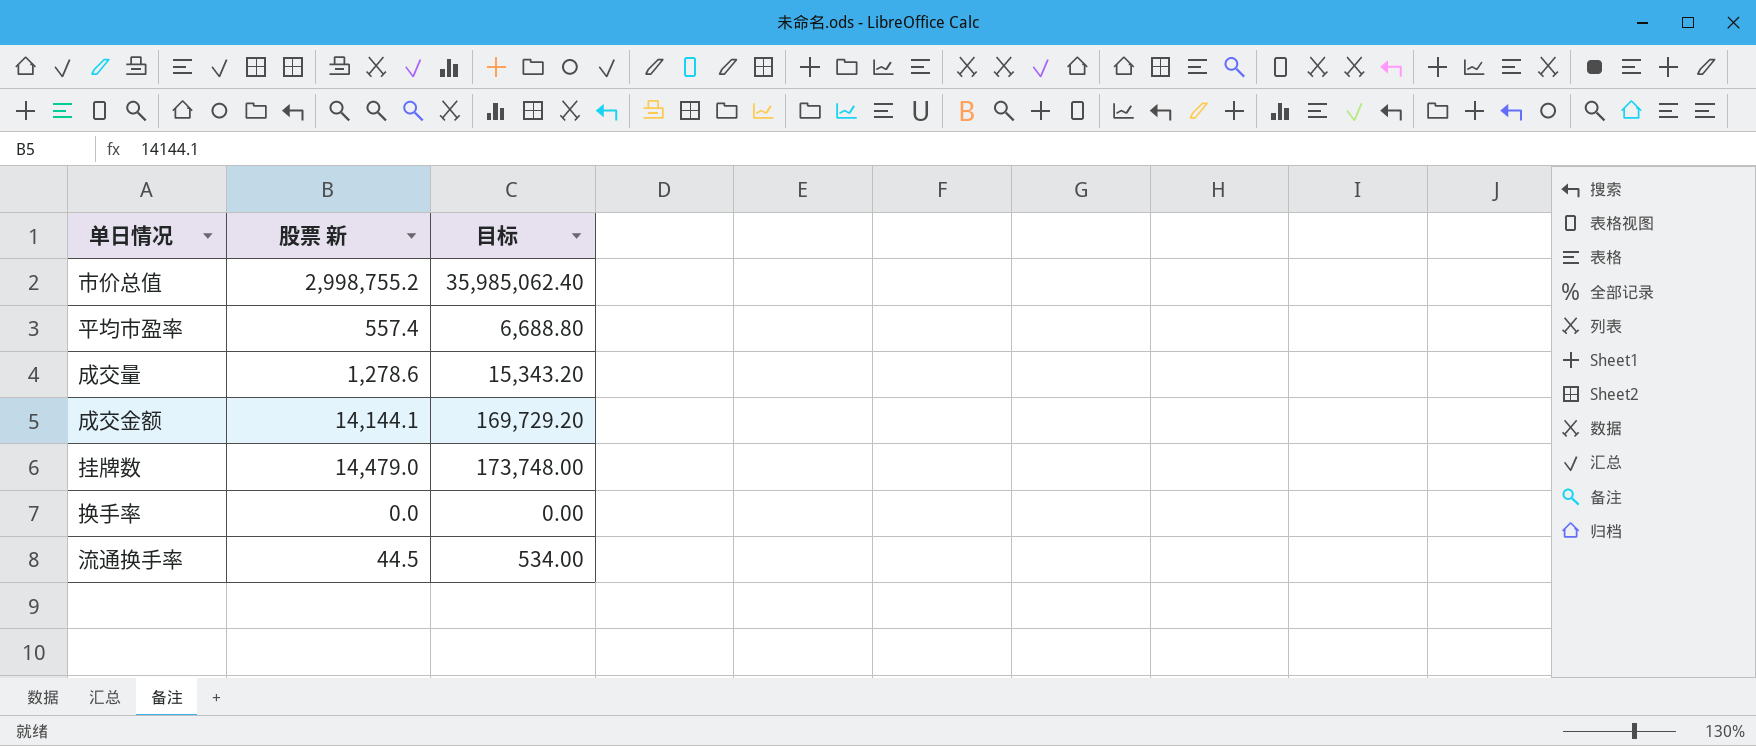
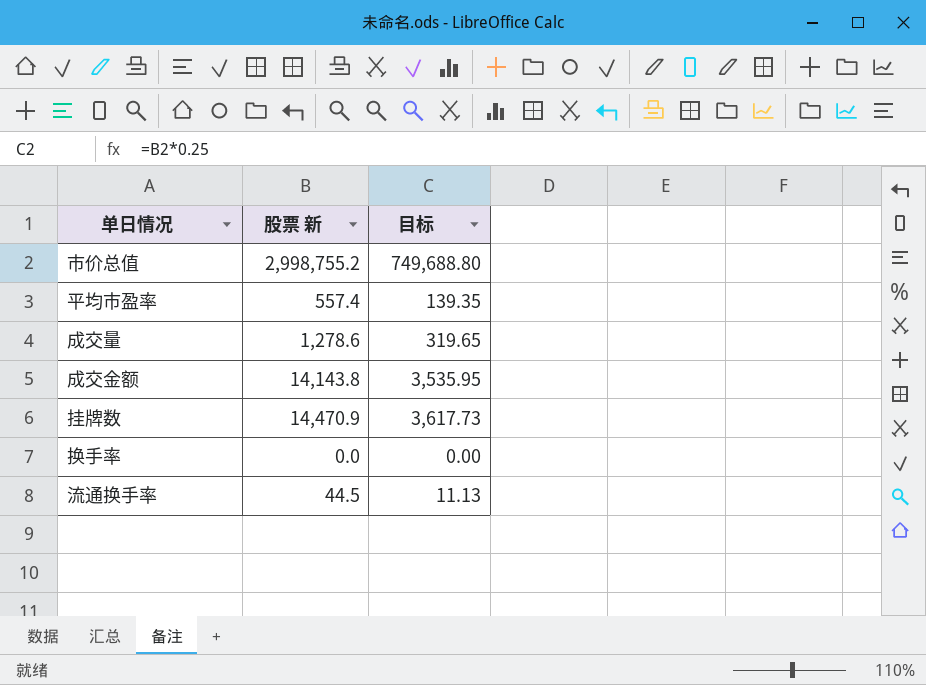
column 目标 | formula: [股票 新] * 12 -> [股票 新] * 0.25
成交金额 | 股票 新: 14,144.1 -> 14,143.8
挂牌数 | 股票 新: 14,479.0 -> 14,470.9

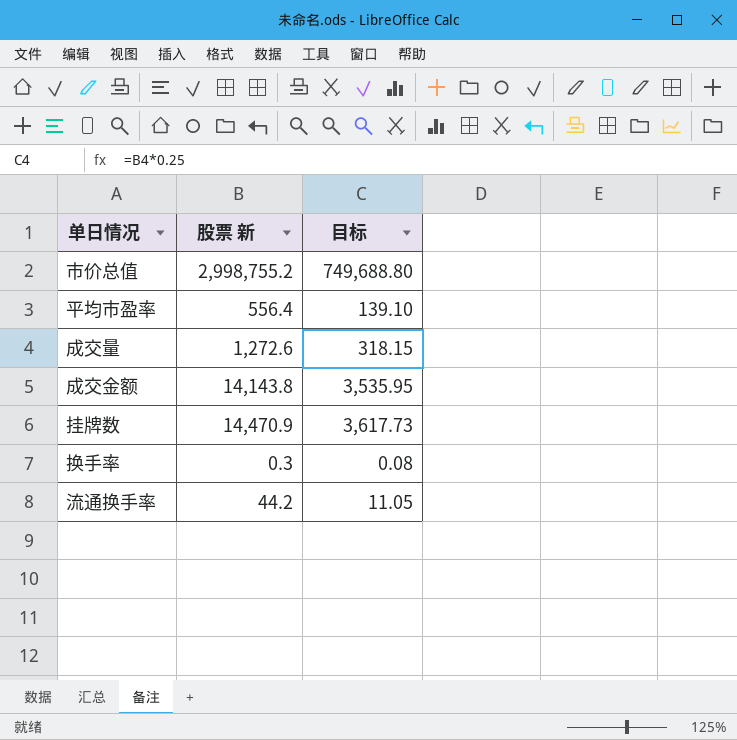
平均市盈率 | 股票 新: 557.4 -> 556.4
平均市盈率 | 目标: 139.35 -> 139.10
成交量 | 股票 新: 1,278.6 -> 1,272.6
成交量 | 目标: 319.65 -> 318.15
换手率 | 股票 新: 0.0 -> 0.3
换手率 | 目标: 0.00 -> 0.08
流通换手率 | 股票 新: 44.5 -> 44.2
流通换手率 | 目标: 11.13 -> 11.05

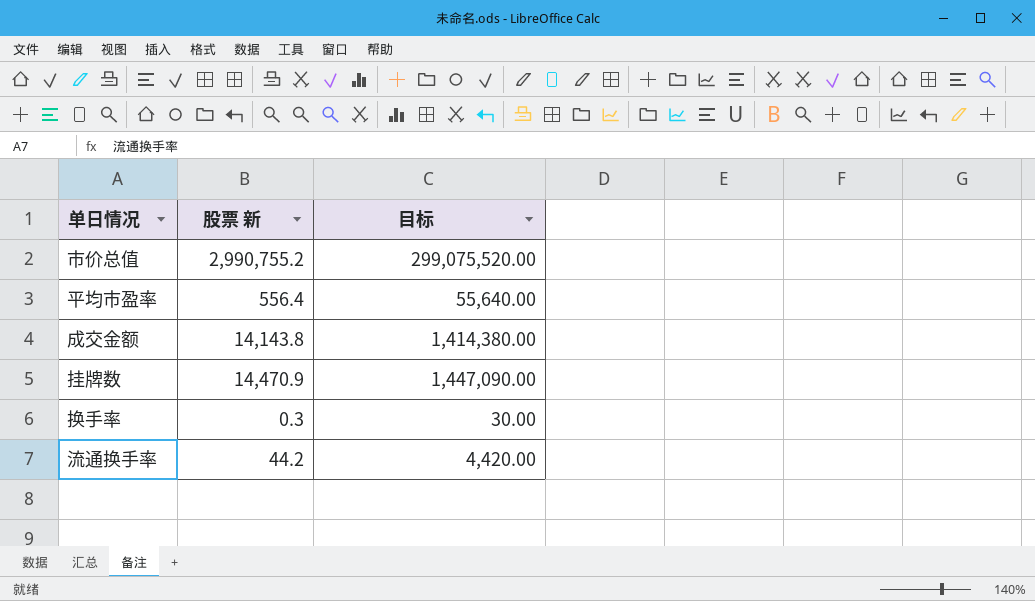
column 目标 | formula: [股票 新] * 0.25 -> [股票 新] * 100
row 成交量: 1,272.6 | 318.15 -> none
市价总值 | 股票 新: 2,998,755.2 -> 2,990,755.2

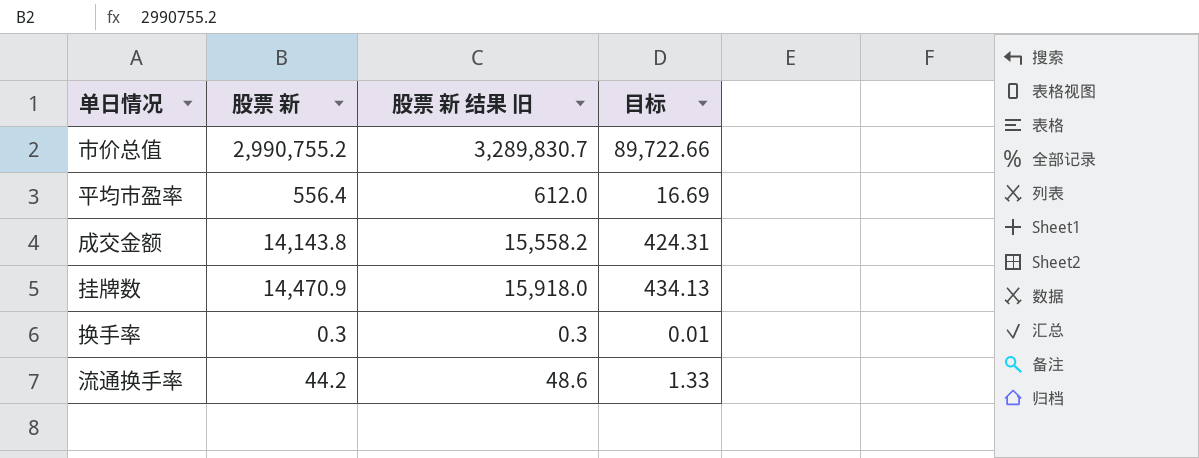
column 股票 新 结果 旧 | formula: none -> [股票 新] * 1.1
column 目标 | formula: [股票 新] * 100 -> [股票 新] * 0.03

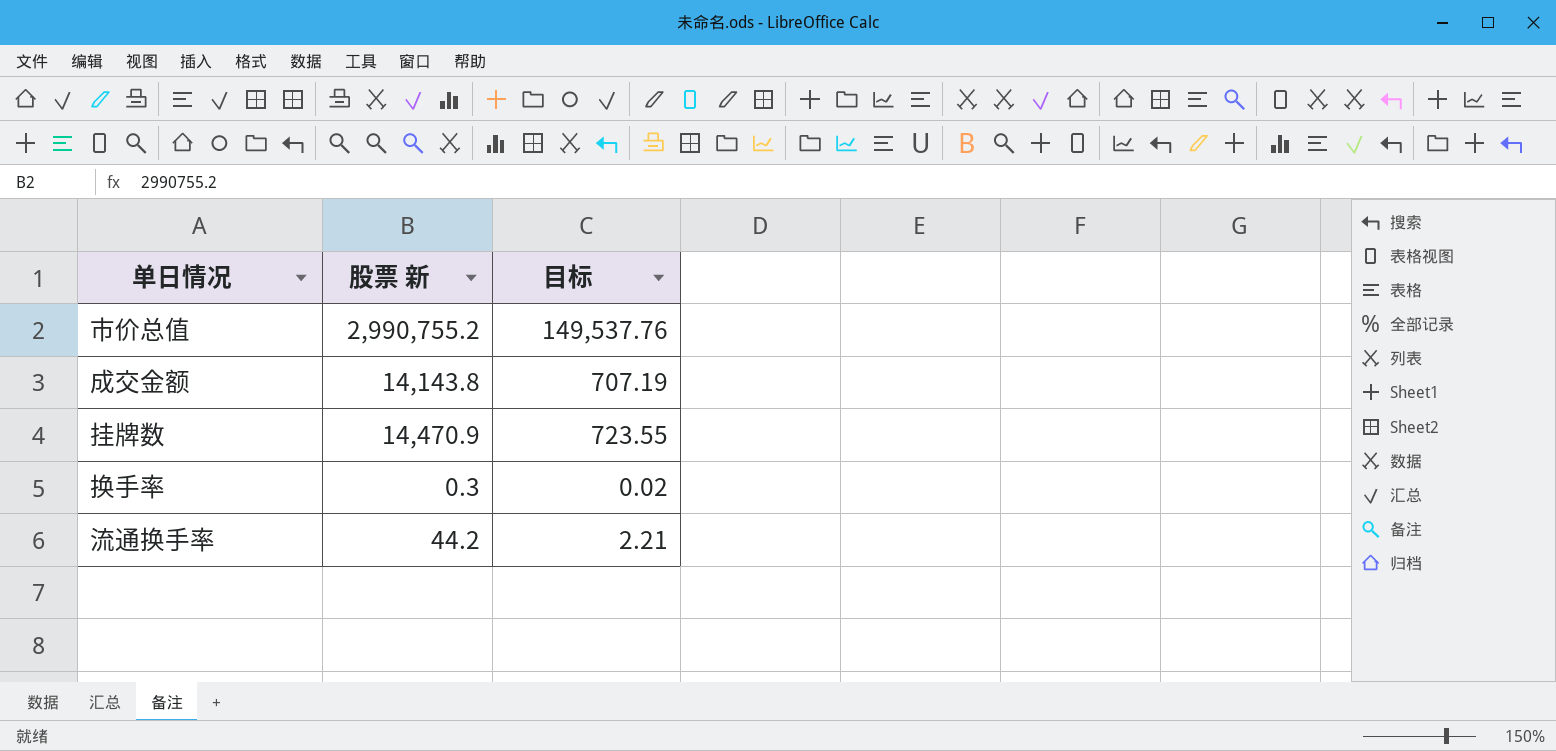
column 股票 新 结果 旧 | formula: [股票 新] * 1.1 -> none
column 目标 | formula: [股票 新] * 0.03 -> [股票 新] * 0.05
row 平均市盈率: 556.4 | 612.0 | 16.69 -> none

